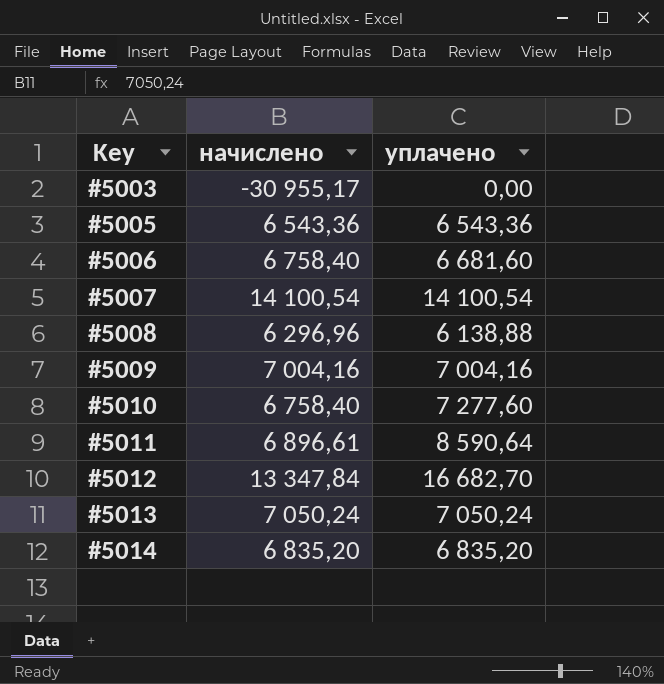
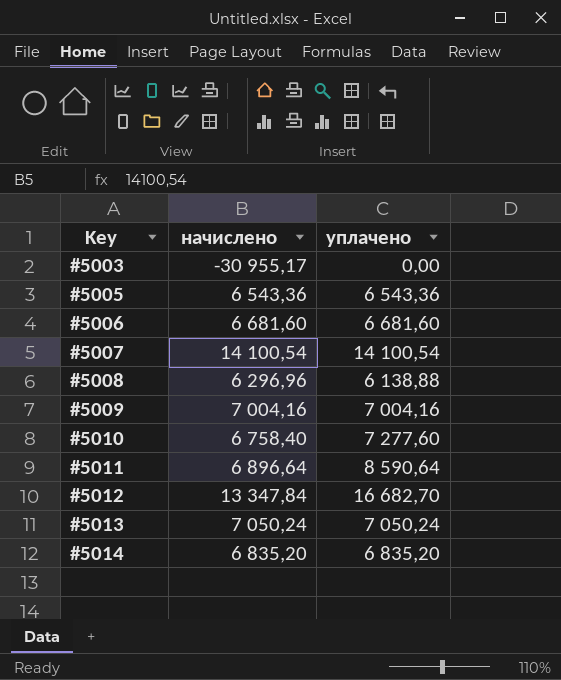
#5006 | начислено: 6 758,40 -> 6 681,60
#5011 | начислено: 6 896,61 -> 6 896,64

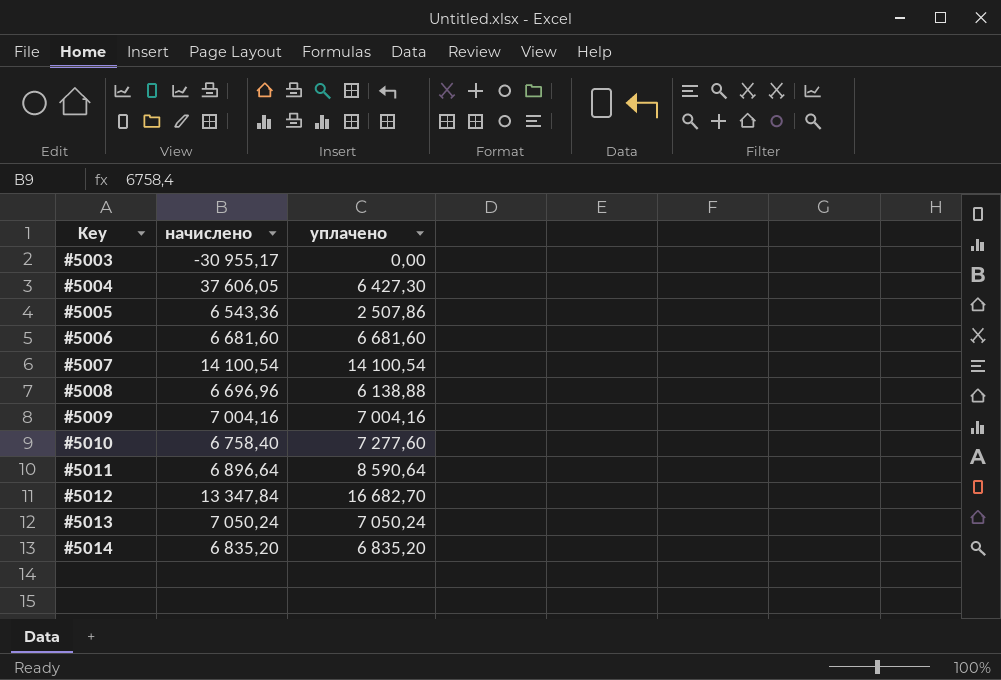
row #5004: none -> 37 606,05 | 6 427,30
#5005 | уплачено: 6 543,36 -> 2 507,86
#5008 | начислено: 6 296,96 -> 6 696,96

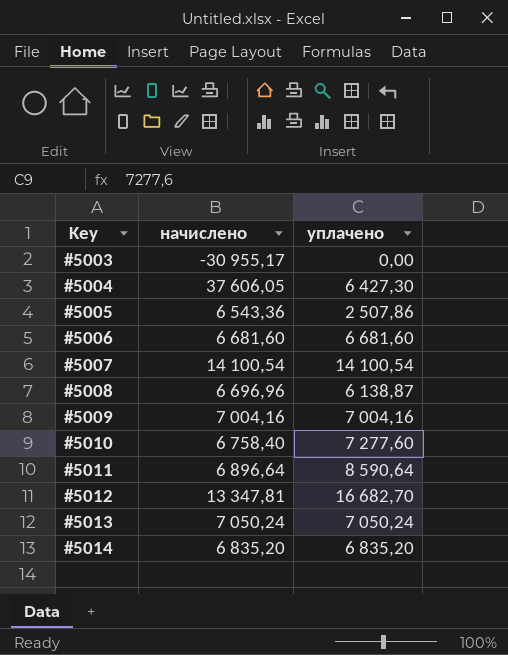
#5008 | уплачено: 6 138,88 -> 6 138,87
#5012 | начислено: 13 347,84 -> 13 347,81

